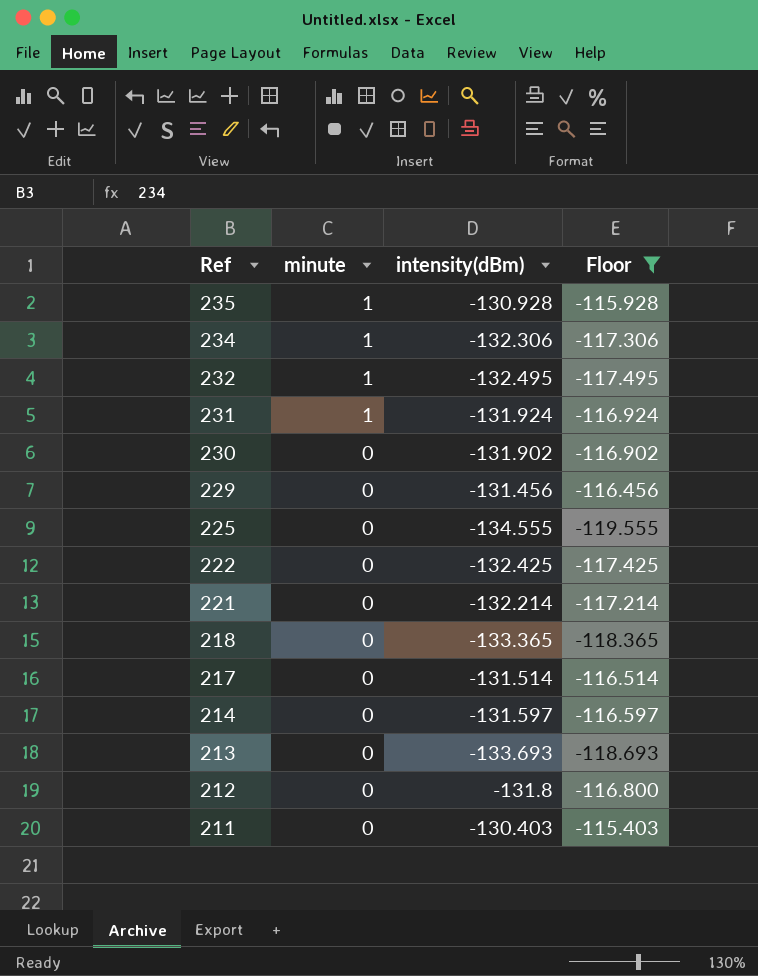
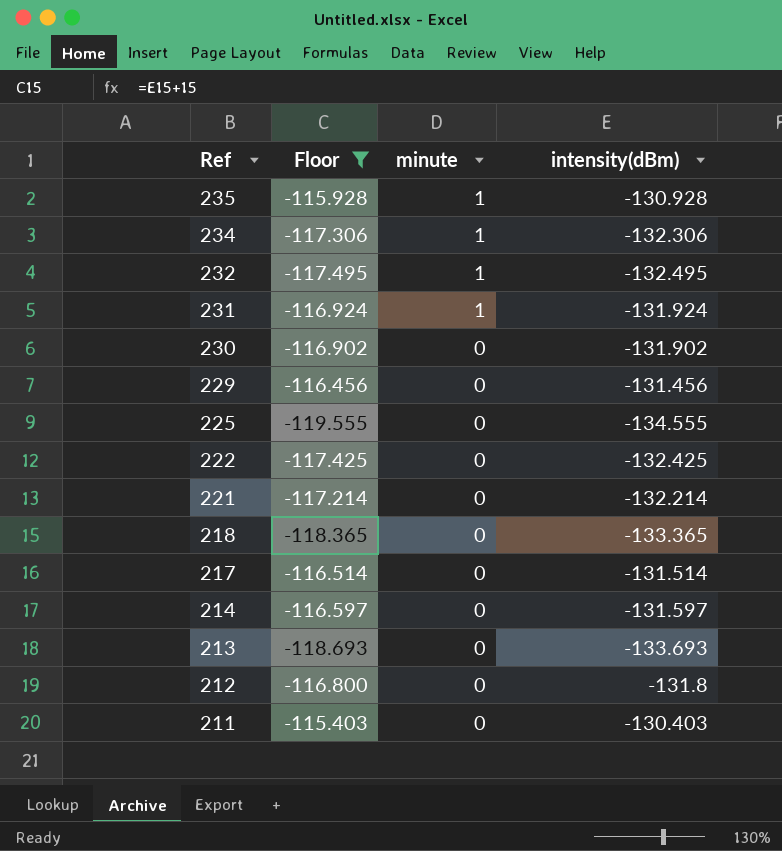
column Floor | position: 4 -> 2

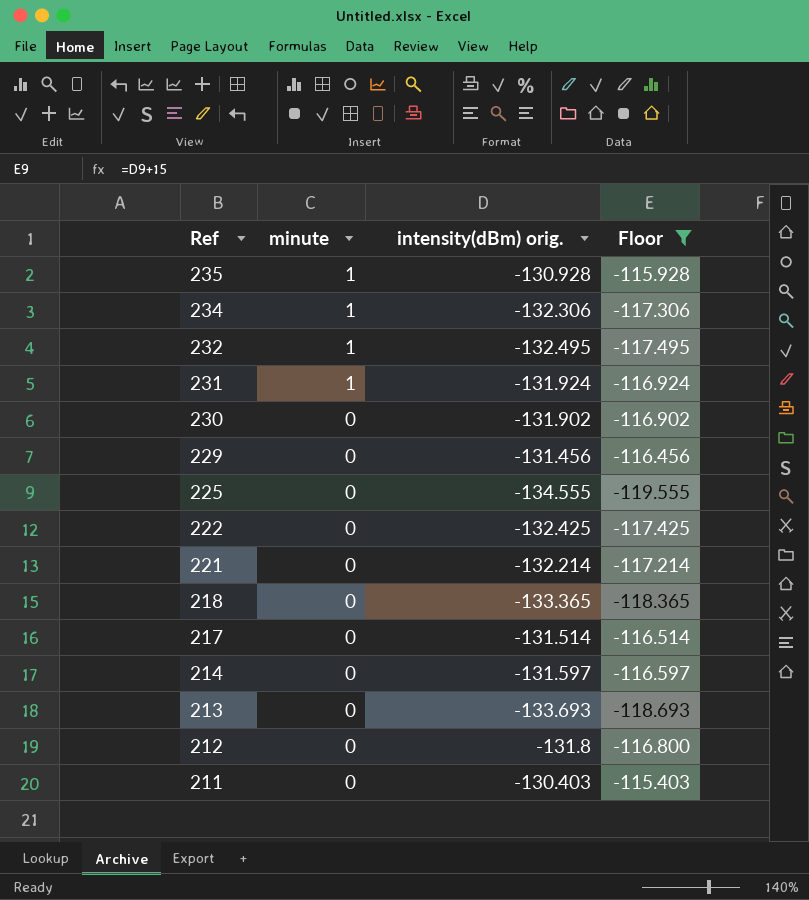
column name: intensity(dBm) -> intensity(dBm) orig.
column Floor | position: 2 -> 4

